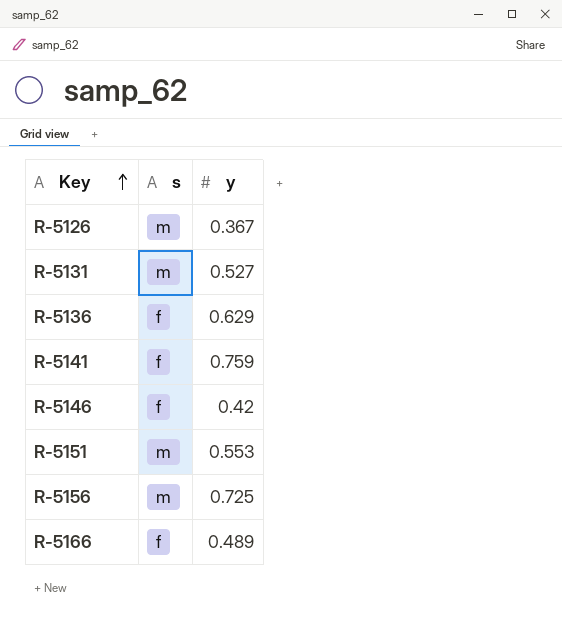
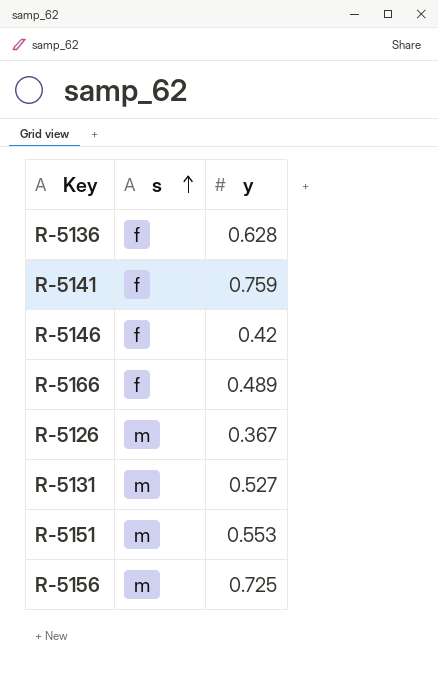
row order: Key ascending -> s ascending
R-5136 | y: 0.629 -> 0.628

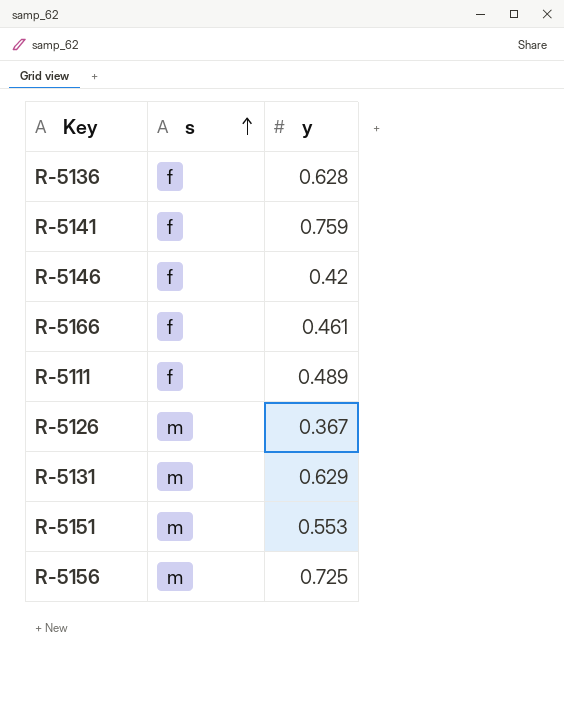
R-5166 | y: 0.489 -> 0.461
row R-5111: none -> f | 0.489
R-5131 | y: 0.527 -> 0.629

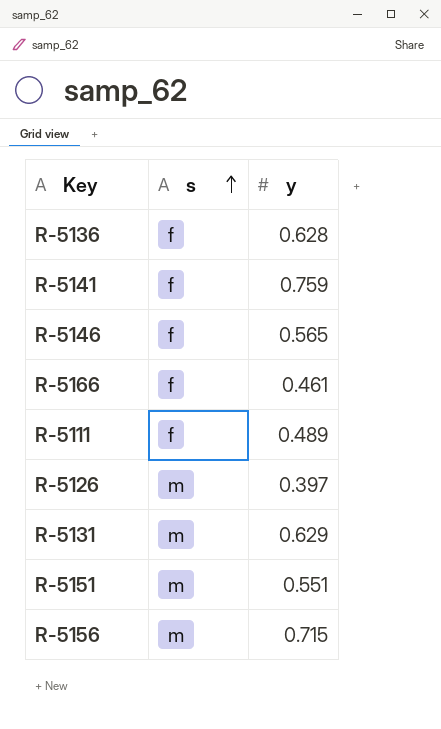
R-5146 | y: 0.42 -> 0.565
R-5126 | y: 0.367 -> 0.397
R-5151 | y: 0.553 -> 0.551
R-5156 | y: 0.725 -> 0.715

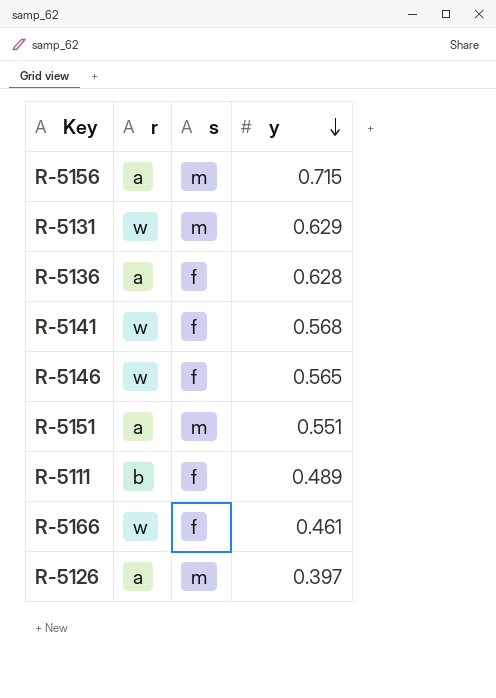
row order: s ascending -> y descending
column r | position: none -> 2
R-5141 | y: 0.759 -> 0.568

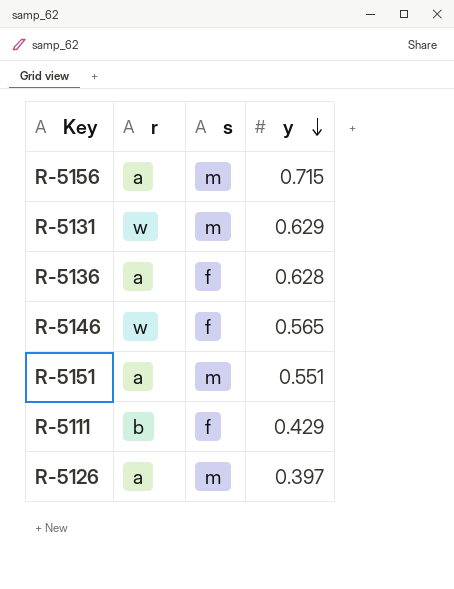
row R-5141: w | f | 0.568 -> none
row R-5166: w | f | 0.461 -> none
R-5111 | y: 0.489 -> 0.429

